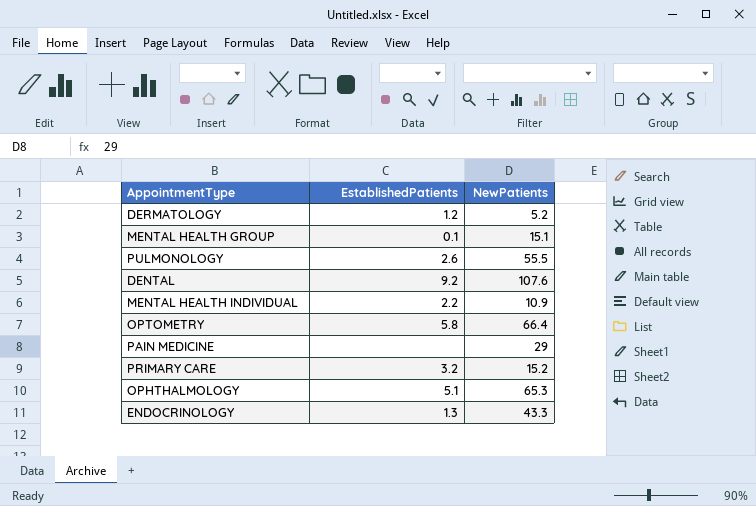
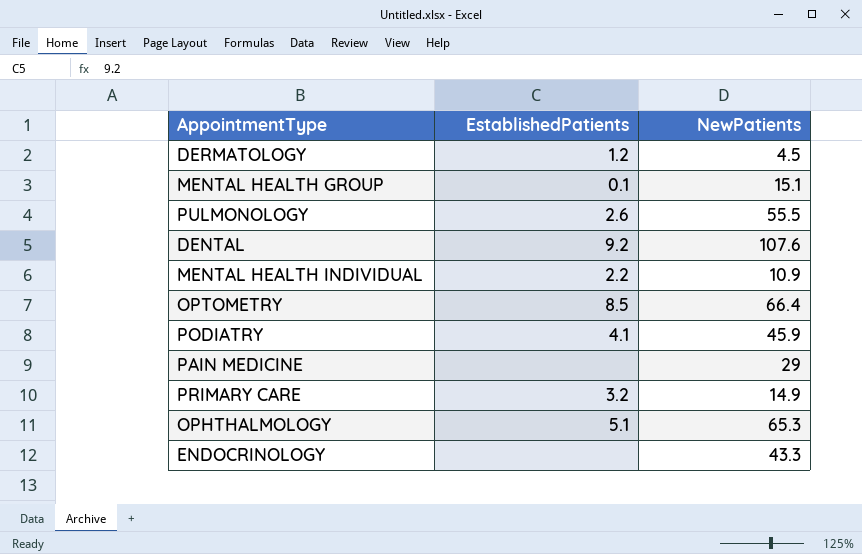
DERMATOLOGY | NewPatients: 5.2 -> 4.5
OPTOMETRY | EstablishedPatients: 5.8 -> 8.5
row PODIATRY: none -> 4.1 | 45.9
PRIMARY CARE | NewPatients: 15.2 -> 14.9
ENDOCRINOLOGY | EstablishedPatients: 1.3 -> none

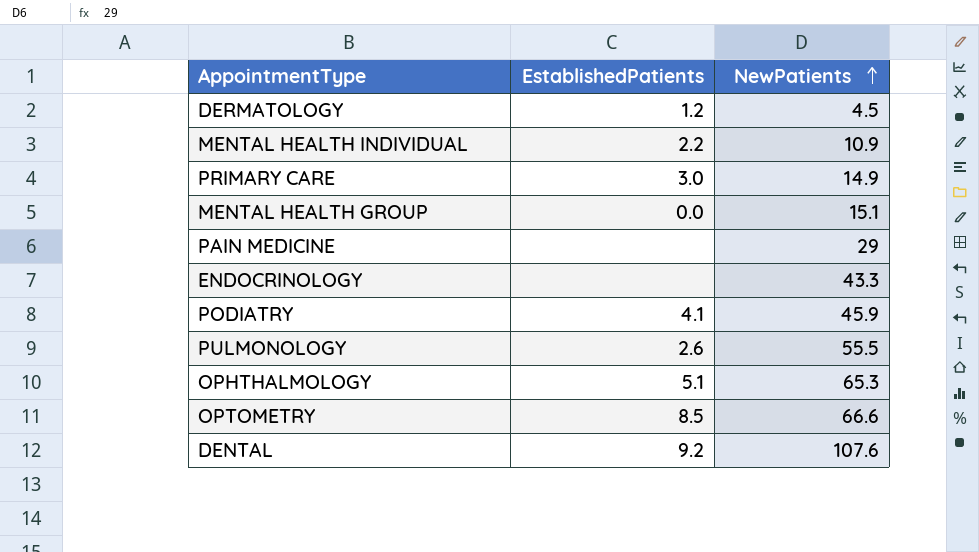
row order: none -> NewPatients ascending
PRIMARY CARE | EstablishedPatients: 3.2 -> 3.0
MENTAL HEALTH GROUP | EstablishedPatients: 0.1 -> 0.0
OPTOMETRY | NewPatients: 66.4 -> 66.6

